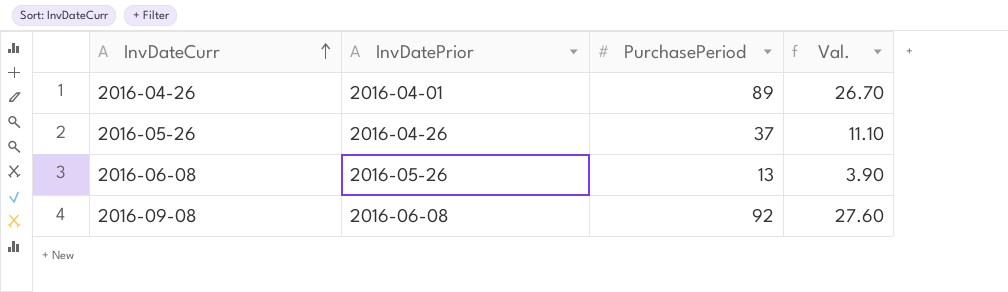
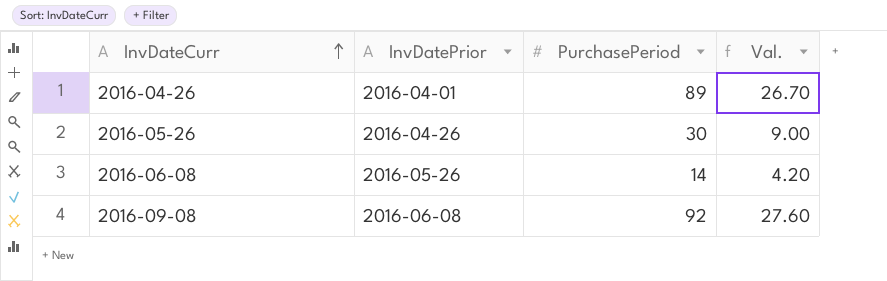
2016-05-26 | PurchasePeriod: 37 -> 30
2016-05-26 | Val.: 11.10 -> 9.00
2016-06-08 | PurchasePeriod: 13 -> 14
2016-06-08 | Val.: 3.90 -> 4.20

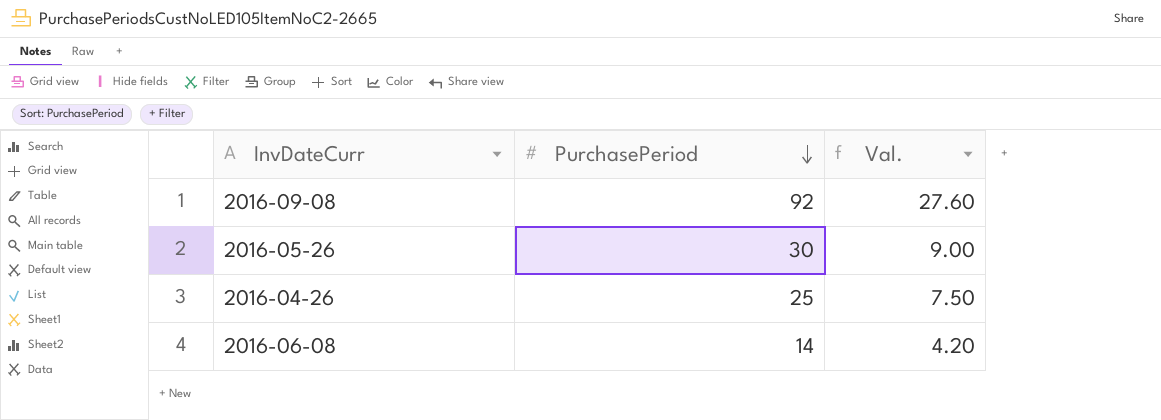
row order: InvDateCurr ascending -> PurchasePeriod descending
column InvDatePrior | position: 2 -> none
2016-04-26 | PurchasePeriod: 89 -> 25
2016-04-26 | Val.: 26.70 -> 7.50

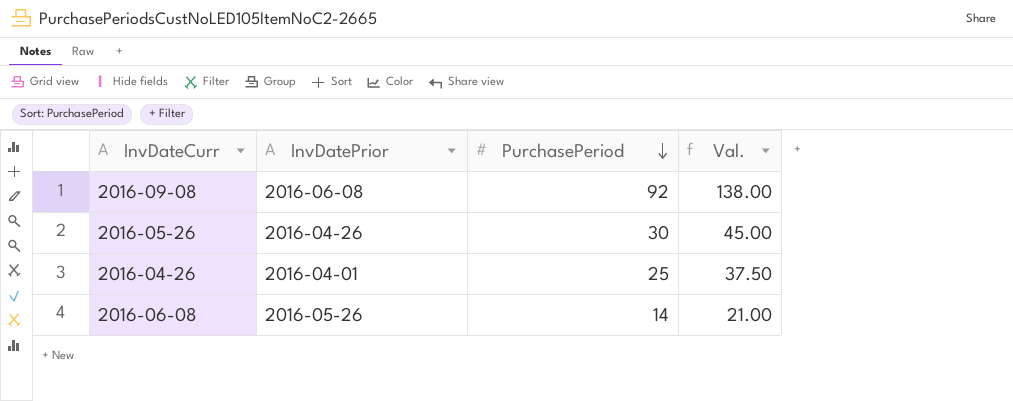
column InvDatePrior | position: none -> 2
column Val. | formula: [PurchasePeriod] * 0.3 -> [PurchasePeriod] * 1.5

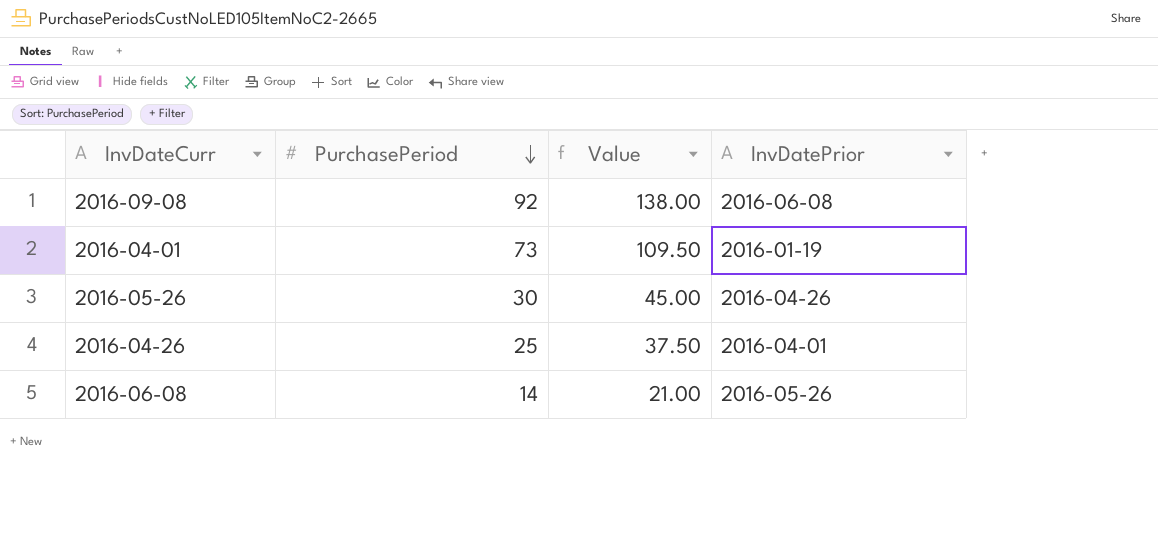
column name: Val. -> Value
column InvDatePrior | position: 2 -> 4
row 2016-04-01: none -> 73 | 109.50 | 2016-01-19

